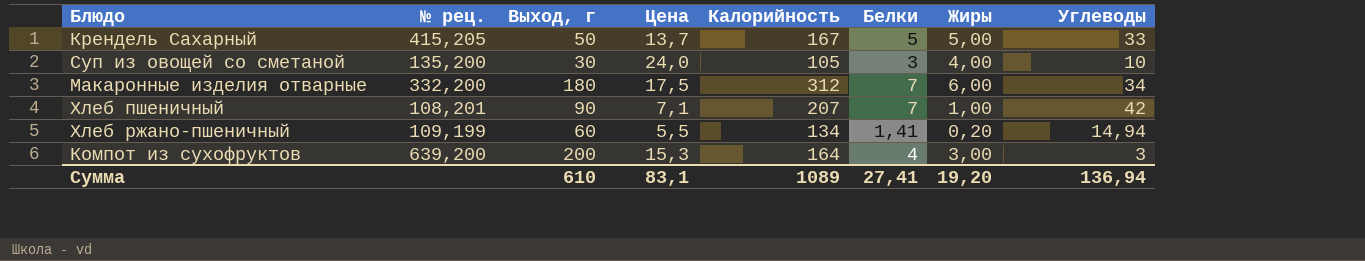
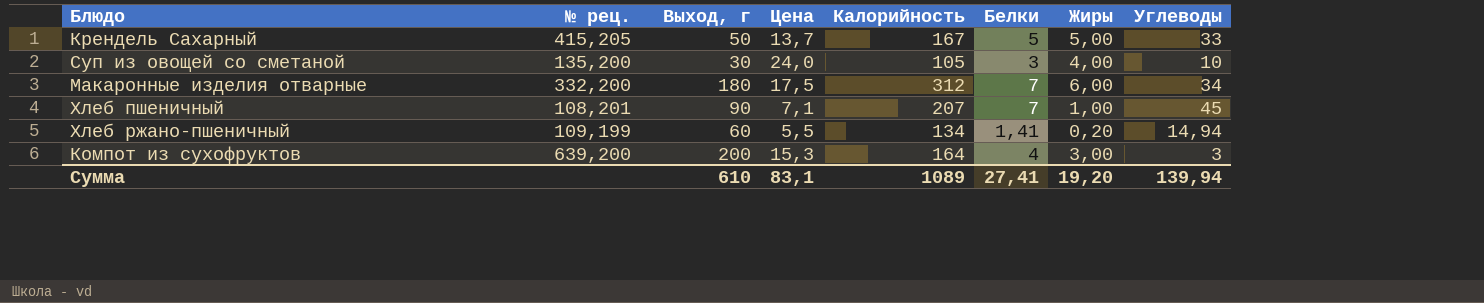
Хлеб пшеничный | Углеводы: 42 -> 45
Сумма | Углеводы: 136,94 -> 139,94

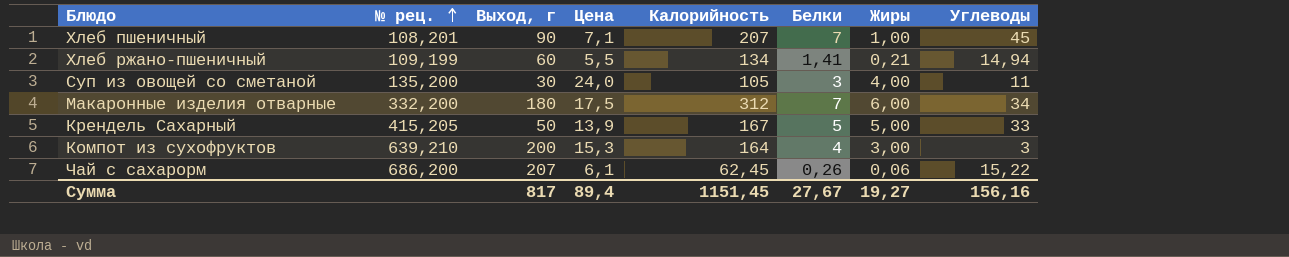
row order: none -> № рец. ascending
Хлеб ржано-пшеничный | Жиры: 0,20 -> 0,21
Суп из овощей со сметаной | Углеводы: 10 -> 11
Крендель Сахарный | Цена: 13,7 -> 13,9
Компот из сухофруктов | № рец.: 639,200 -> 639,210
row Чай с сахарорм: none -> 686,200 | 207 | 6,1 | 62,45 | 0,26 | 0,06 | 15,22
Сумма | Выход, г: 610 -> 817
Сумма | Цена: 83,1 -> 89,4
Сумма | Калорийность: 1089 -> 1151,45
Сумма | Белки: 27,41 -> 27,67
Сумма | Жиры: 19,20 -> 19,27
Сумма | Углеводы: 139,94 -> 156,16

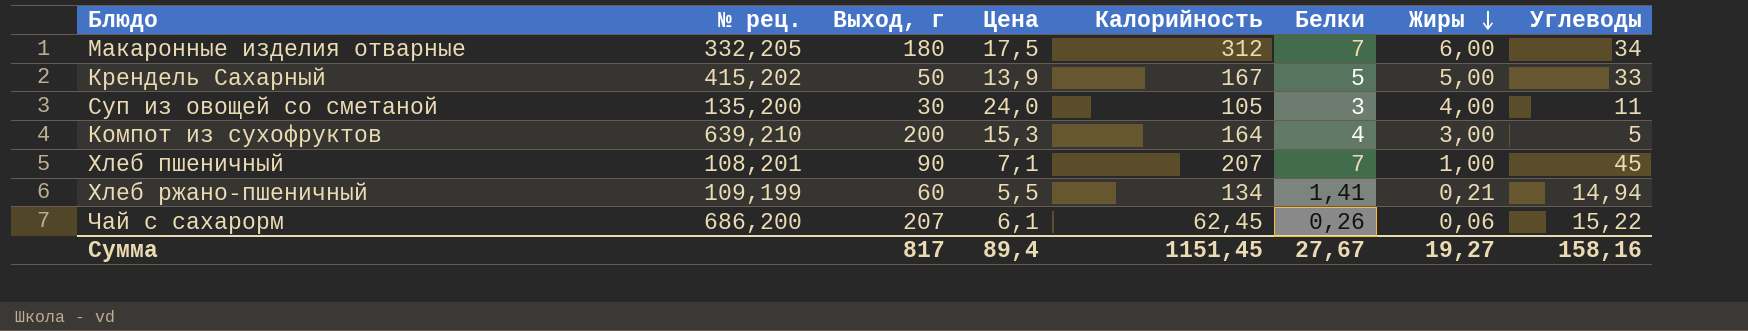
row order: № рец. ascending -> Жиры descending
Макаронные изделия отварные | № рец.: 332,200 -> 332,205
Крендель Сахарный | № рец.: 415,205 -> 415,202
Компот из сухофруктов | Углеводы: 3 -> 5
Сумма | Углеводы: 156,16 -> 158,16

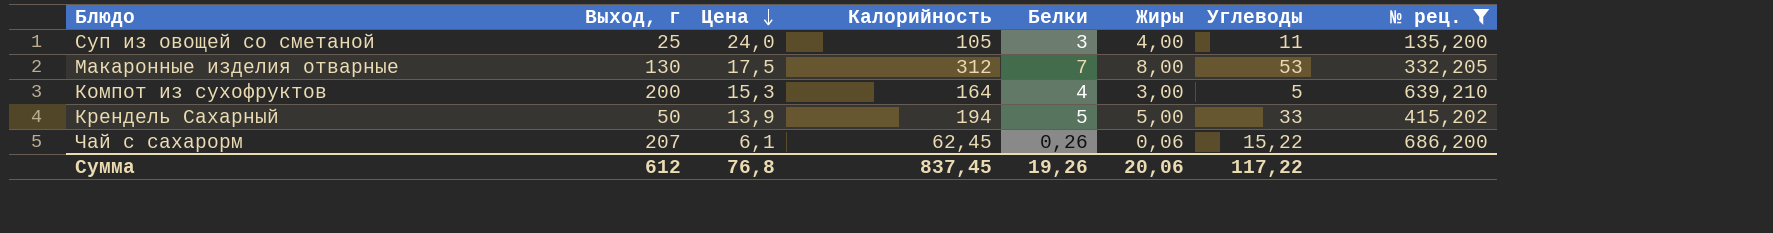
filter: none -> № рец. >= 135,200
row order: Жиры descending -> Цена descending
column № рец. | position: 2 -> 8
Суп из овощей со сметаной | Выход, г: 30 -> 25
Макаронные изделия отварные | Выход, г: 180 -> 130
Макаронные изделия отварные | Жиры: 6,00 -> 8,00
Макаронные изделия отварные | Углеводы: 34 -> 53
Крендель Сахарный | Калорийность: 167 -> 194
Сумма | Выход, г: 817 -> 612
Сумма | Цена: 89,4 -> 76,8
Сумма | Калорийность: 1151,45 -> 837,45
Сумма | Белки: 27,67 -> 19,26
Сумма | Жиры: 19,27 -> 20,06
Сумма | Углеводы: 158,16 -> 117,22

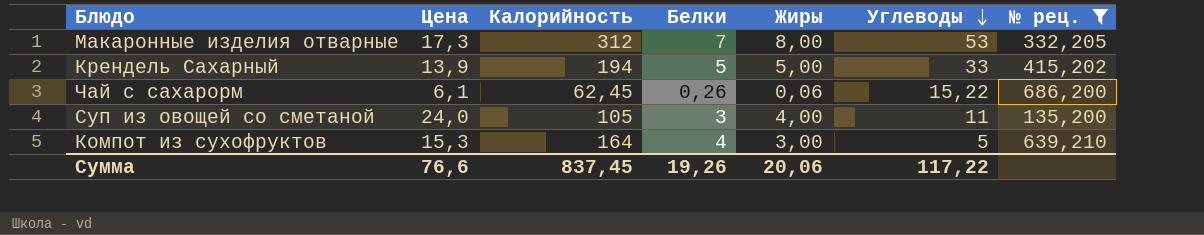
row order: Цена descending -> Углеводы descending
column Выход, г | position: 2 -> none
Макаронные изделия отварные | Цена: 17,5 -> 17,3
Сумма | Цена: 76,8 -> 76,6

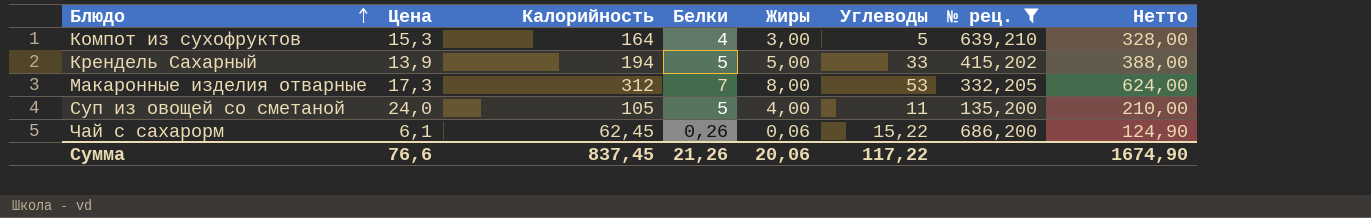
row order: Углеводы descending -> Блюдо ascending
column Нетто | formula: none -> [Калорийность] * 2
Суп из овощей со сметаной | Белки: 3 -> 5
Сумма | Белки: 19,26 -> 21,26

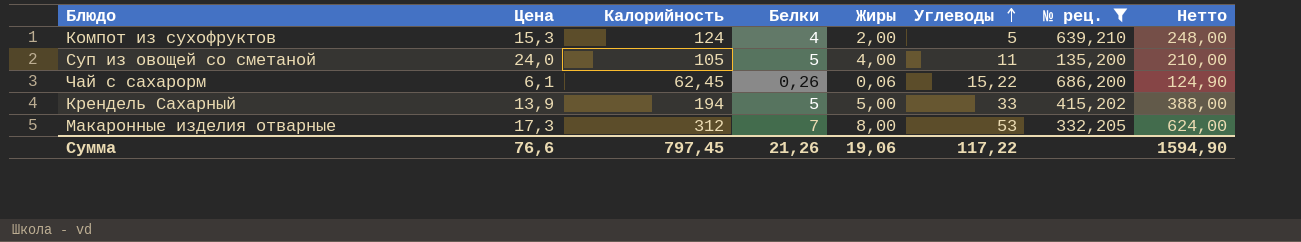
row order: Блюдо ascending -> Углеводы ascending
Компот из сухофруктов | Калорийность: 164 -> 124
Компот из сухофруктов | Жиры: 3,00 -> 2,00
Компот из сухофруктов | Нетто: 328,00 -> 248,00
Сумма | Калорийность: 837,45 -> 797,45
Сумма | Жиры: 20,06 -> 19,06
Сумма | Нетто: 1674,90 -> 1594,90

